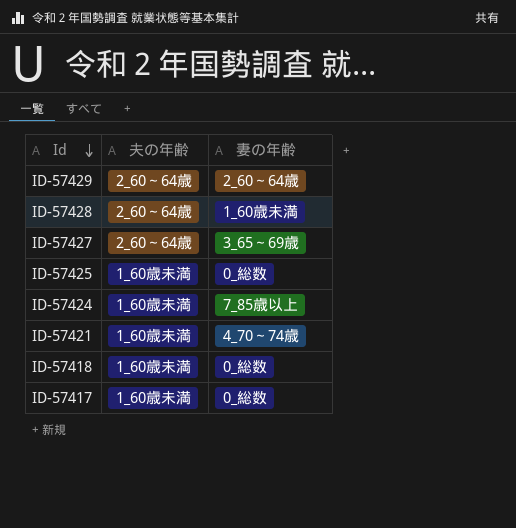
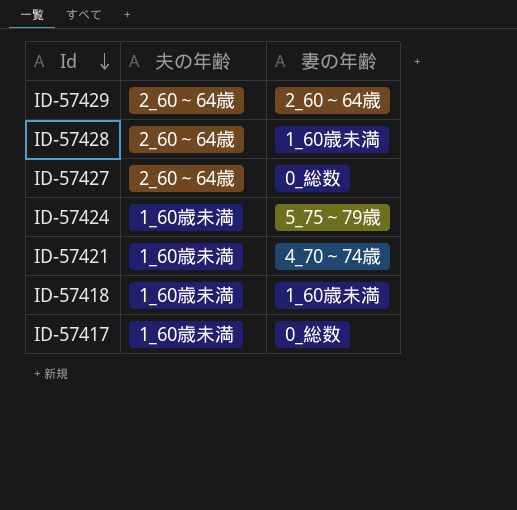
row ID-57425: 1_60歳未満 | 0_総数 -> none
ID-57427 | 妻の年齢: 3_65～69歳 -> 0_総数
ID-57424 | 妻の年齢: 7_85歳以上 -> 5_75～79歳
ID-57418 | 妻の年齢: 0_総数 -> 1_60歳未満

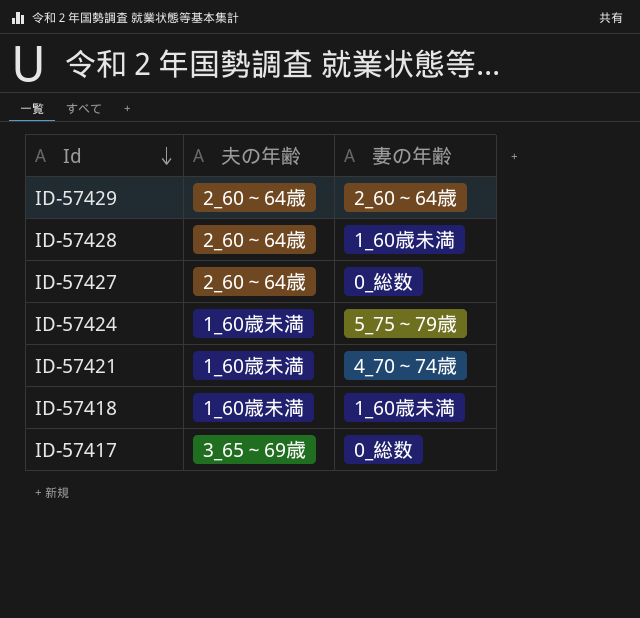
ID-57417 | 夫の年齢: 1_60歳未満 -> 3_65～69歳

